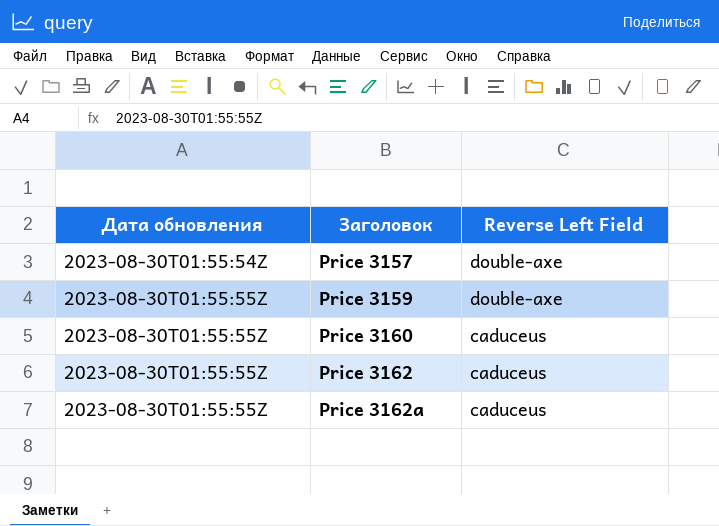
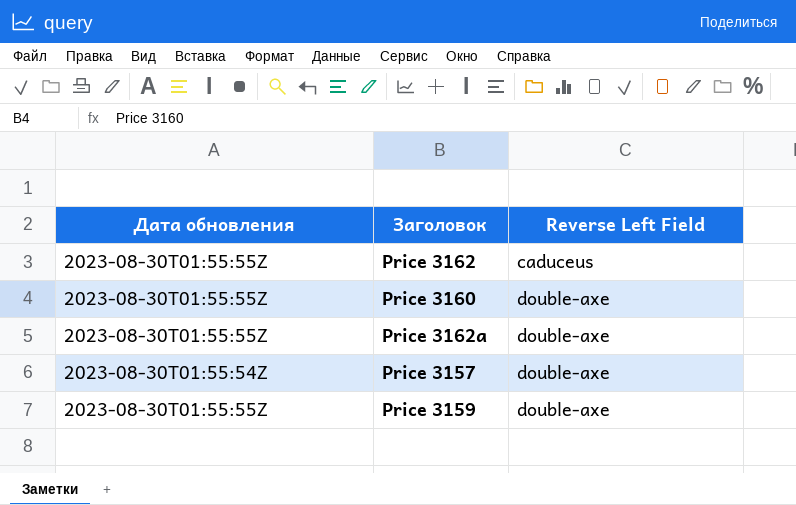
row order: Дата обновления ascending -> Reverse Left Field ascending
Price 3160 | Reverse Left Field: caduceus -> double-axe
Price 3162a | Reverse Left Field: caduceus -> double-axe

